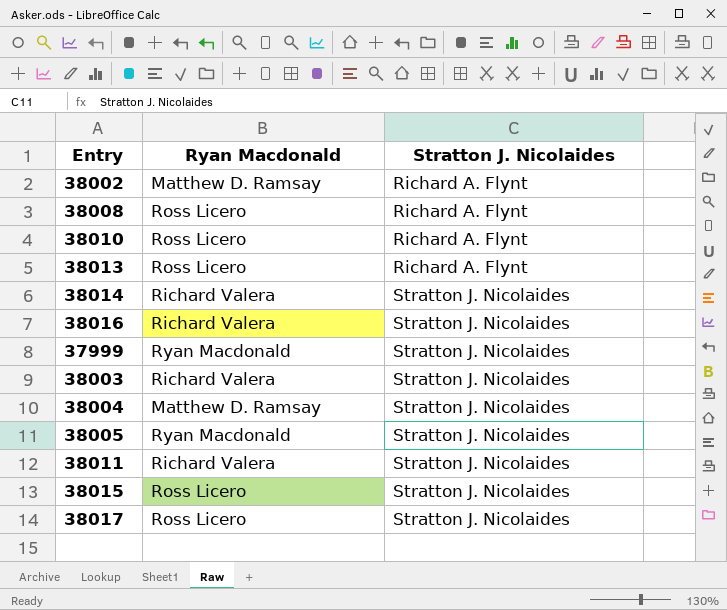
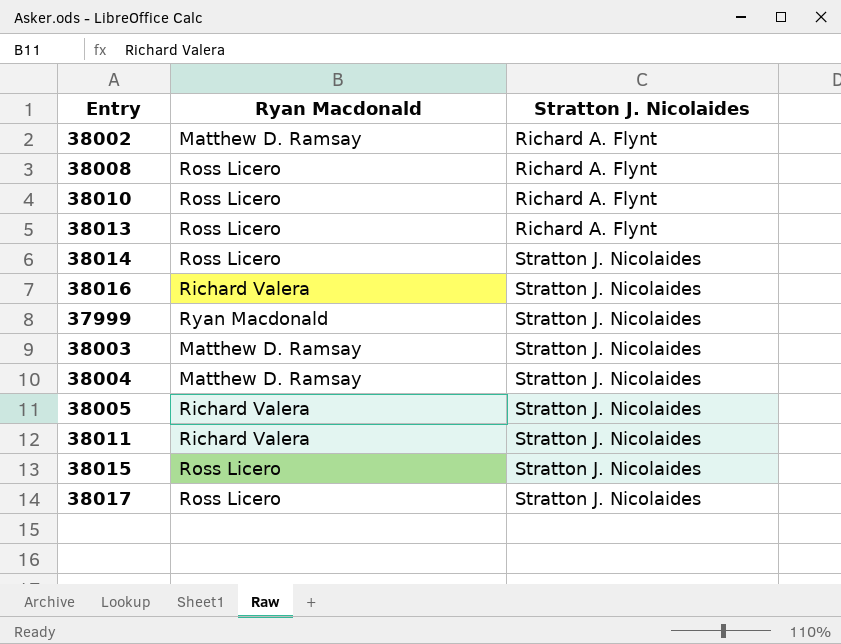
38014 | Ryan Macdonald: Richard Valera -> Ross Licero
38003 | Ryan Macdonald: Richard Valera -> Matthew D. Ramsay
38005 | Ryan Macdonald: Ryan Macdonald -> Richard Valera

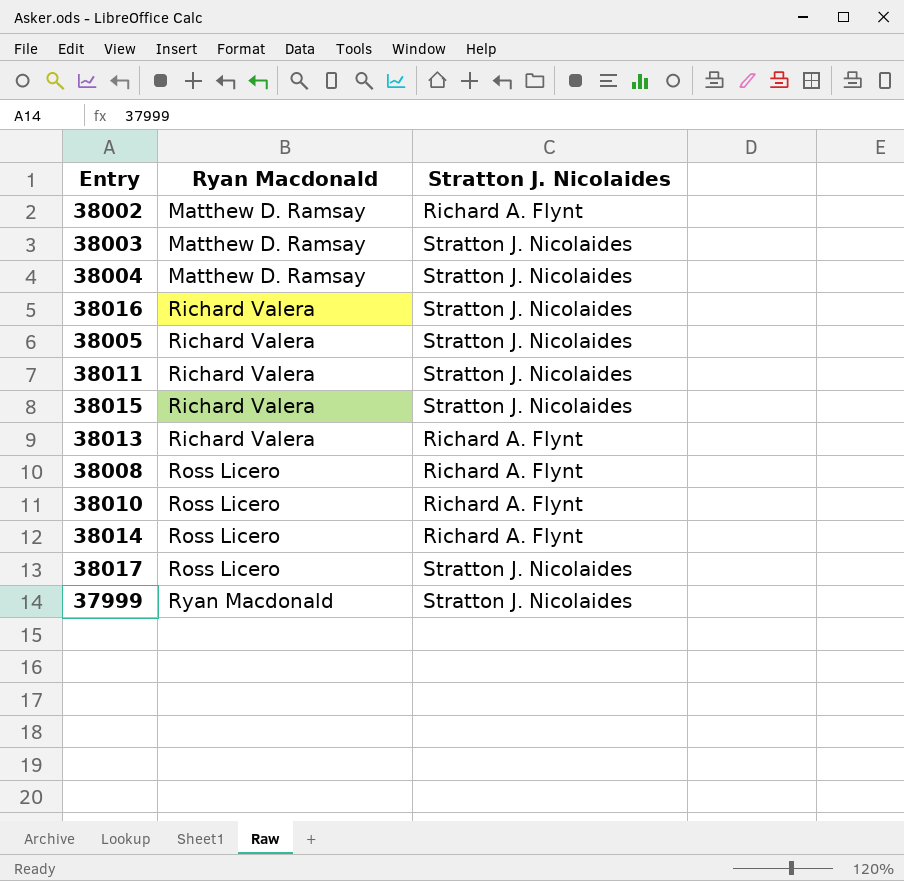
row order: Stratton J. Nicolaides ascending -> Ryan Macdonald ascending
38015 | Ryan Macdonald: Ross Licero -> Richard Valera
38013 | Ryan Macdonald: Ross Licero -> Richard Valera
38014 | Stratton J. Nicolaides: Stratton J. Nicolaides -> Richard A. Flynt

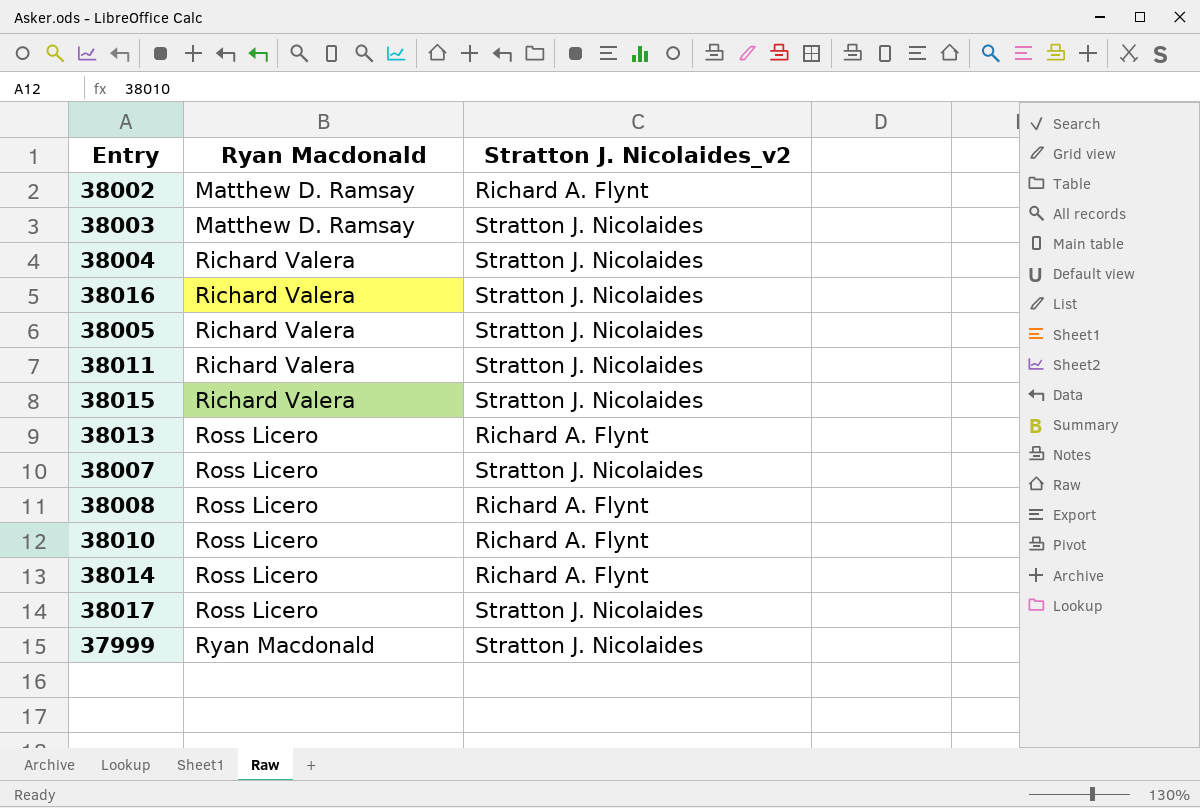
column name: Stratton J. Nicolaides -> Stratton J. Nicolaides_v2
38004 | Ryan Macdonald: Matthew D. Ramsay -> Richard Valera
38013 | Ryan Macdonald: Richard Valera -> Ross Licero
row 38007: none -> Ross Licero | Stratton J. Nicolaides

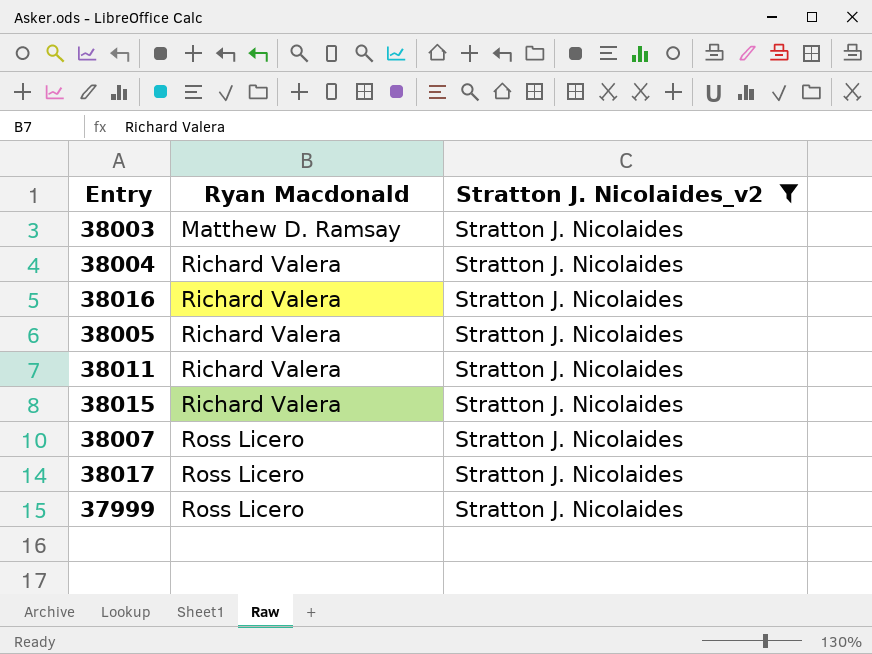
filter: none -> Stratton J. Nicolaides_v2 = Stratton J. Nicolaides
37999 | Ryan Macdonald: Ryan Macdonald -> Ross Licero

